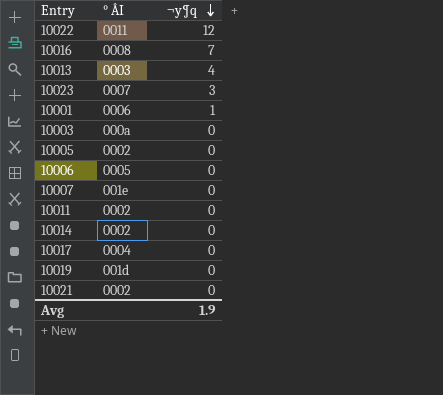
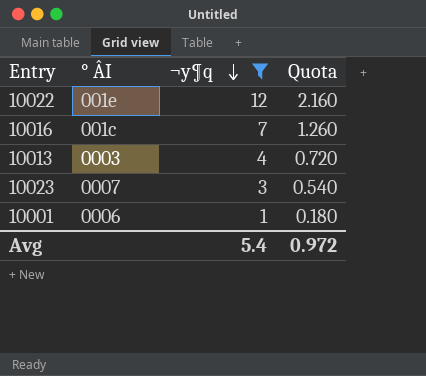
filter: none -> ¬y¶q != 0
column Quota | formula: none -> [¬y¶q] * 0.18
10022 | ° ÂI: 0011 -> 001e
10016 | ° ÂI: 0008 -> 001c
Avg | ¬y¶q: 1.9 -> 5.4

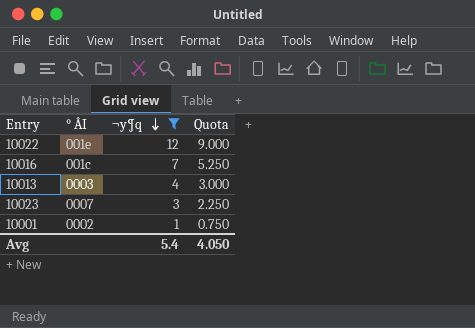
column Quota | formula: [¬y¶q] * 0.18 -> [¬y¶q] * 0.75
10001 | ° ÂI: 0006 -> 0002
Avg | Quota: 0.972 -> 4.050

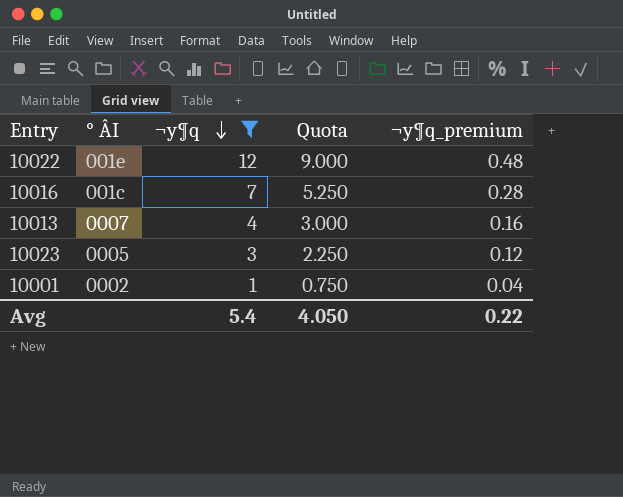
column ¬y¶q_premium | formula: none -> [¬y¶q] * 0.04
10013 | ° ÂI: 0003 -> 0007
10023 | ° ÂI: 0007 -> 0005

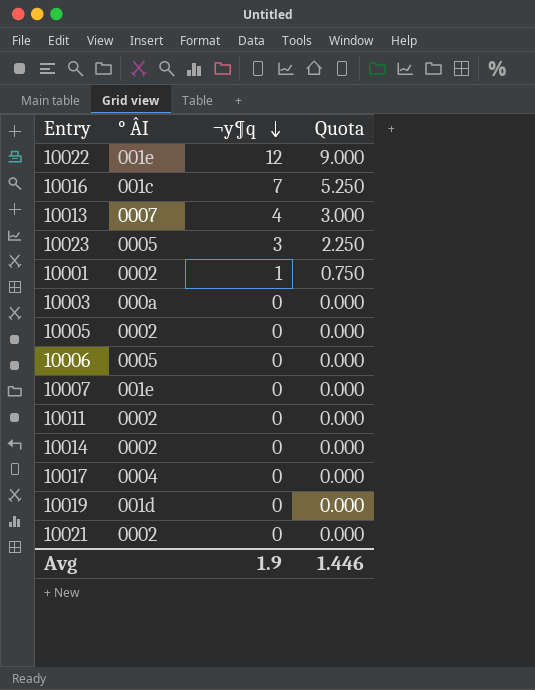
filter: ¬y¶q != 0 -> none
column ¬y¶q_premium | formula: [¬y¶q] * 0.04 -> none
Avg | ¬y¶q: 5.4 -> 1.9
Avg | Quota: 4.050 -> 1.446

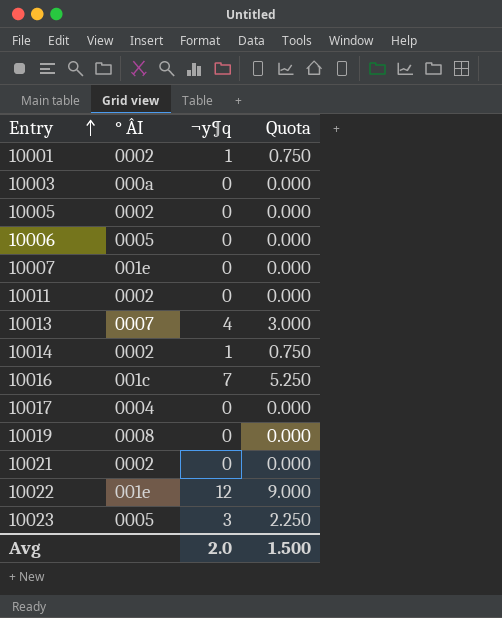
row order: ¬y¶q descending -> Entry ascending
10014 | ¬y¶q: 0 -> 1
10014 | Quota: 0.000 -> 0.750
10019 | ° ÂI: 001d -> 0008
Avg | ¬y¶q: 1.9 -> 2.0
Avg | Quota: 1.446 -> 1.500

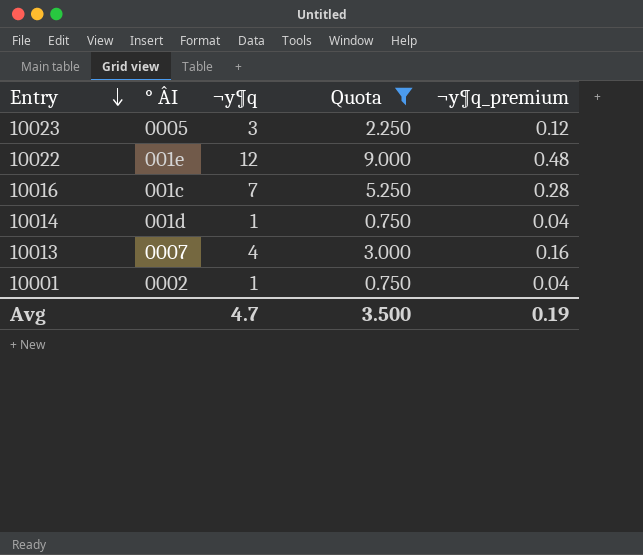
filter: none -> Quota != 0.000
row order: Entry ascending -> Entry descending
column ¬y¶q_premium | formula: none -> [¬y¶q] * 0.04
10014 | ° ÂI: 0002 -> 001d
Avg | ¬y¶q: 2.0 -> 4.7
Avg | Quota: 1.500 -> 3.500

